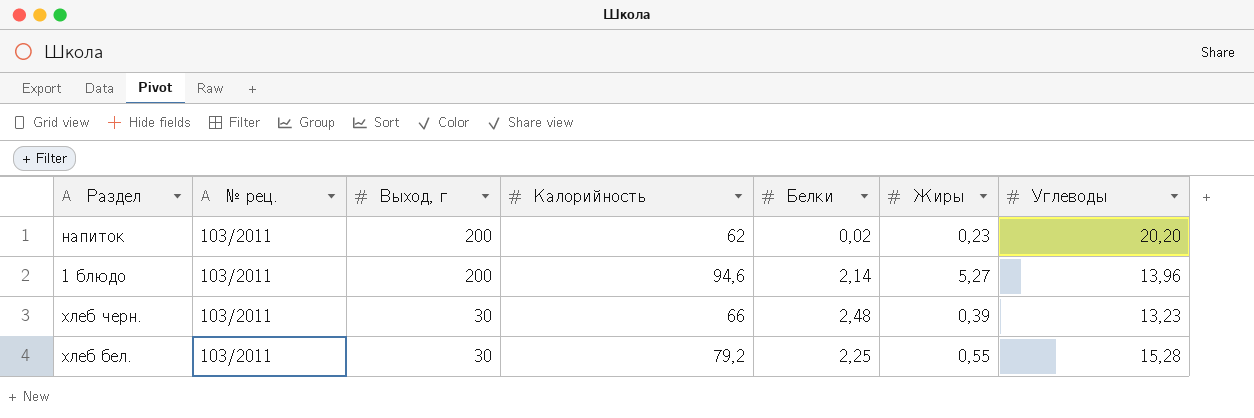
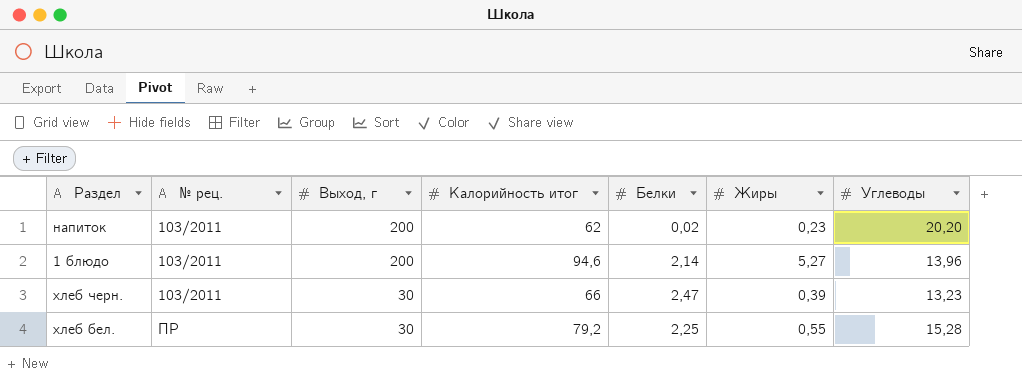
column name: Калорийность -> Калорийность итог
хлеб черн. | Белки: 2,48 -> 2,47
хлеб бел. | № рец.: 103/2011 -> ПР

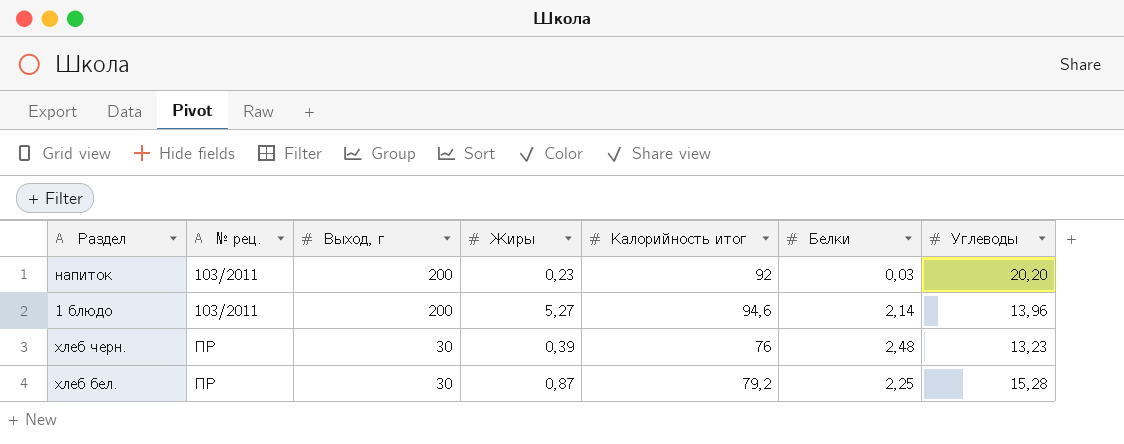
column Жиры | position: 6 -> 4
напиток | Калорийность итог: 62 -> 92
напиток | Белки: 0,02 -> 0,03
хлеб черн. | № рец.: 103/2011 -> ПР
хлеб черн. | Калорийность итог: 66 -> 76
хлеб черн. | Белки: 2,47 -> 2,48
хлеб бел. | Жиры: 0,55 -> 0,87

